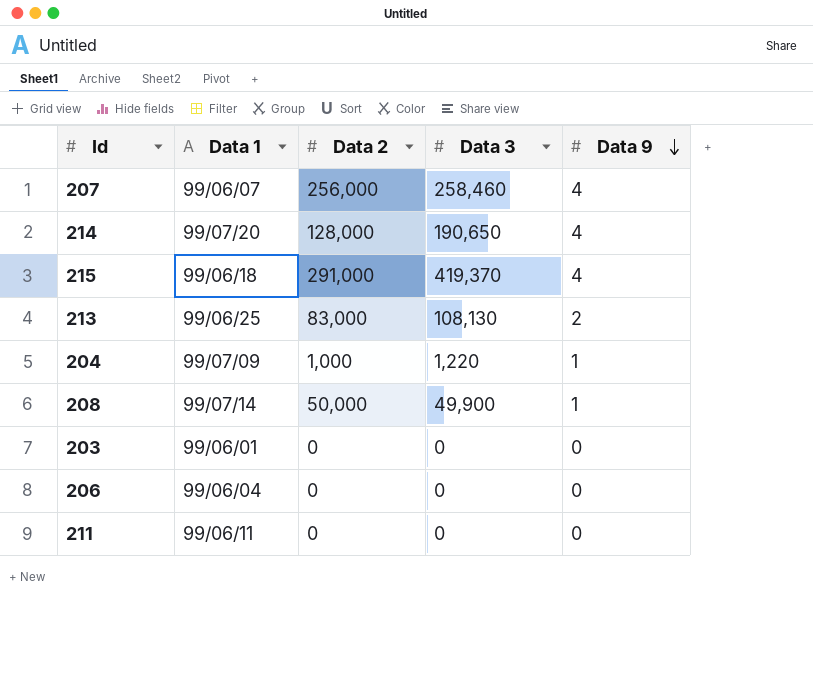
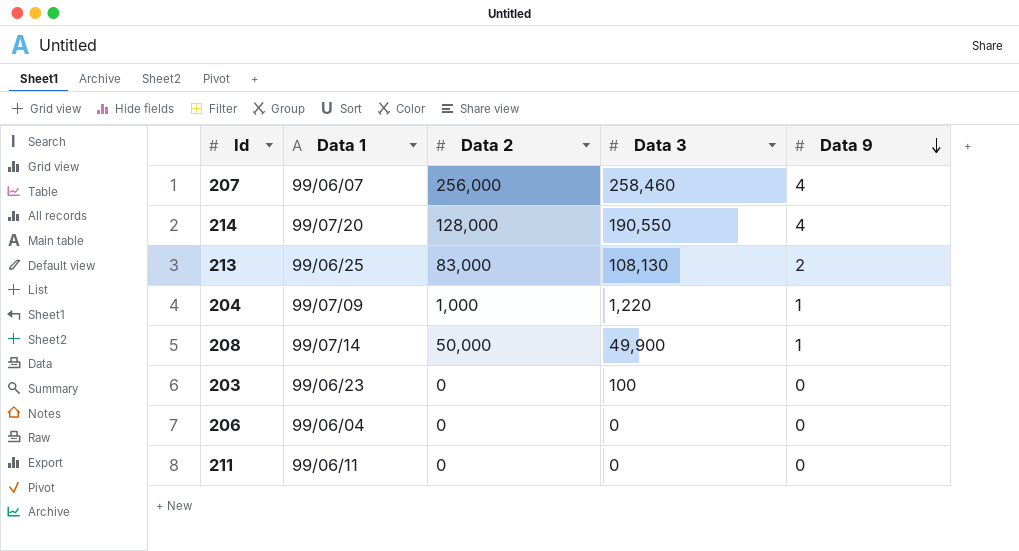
row 215: 99/06/18 | 291,000 | 419,370 | 4 -> none
214 | Data 3: 190,650 -> 190,550
203 | Data 1: 99/06/01 -> 99/06/23
203 | Data 3: 0 -> 100

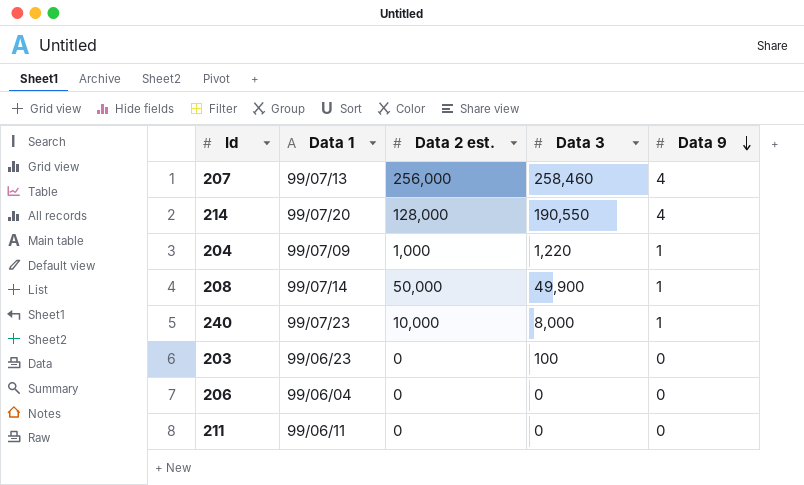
column name: Data 2 -> Data 2 est.
row 213: 99/06/25 | 83,000 | 108,130 | 2 -> none
207 | Data 1: 99/06/07 -> 99/07/13
row 240: none -> 99/07/23 | 10,000 | 8,000 | 1

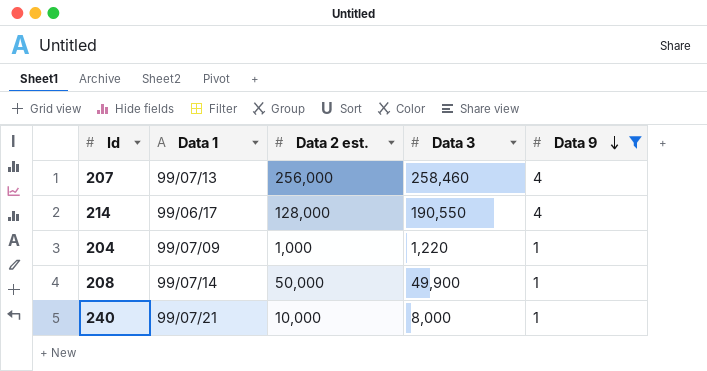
filter: none -> Data 9 != 0
214 | Data 1: 99/07/20 -> 99/06/17
240 | Data 1: 99/07/23 -> 99/07/21

